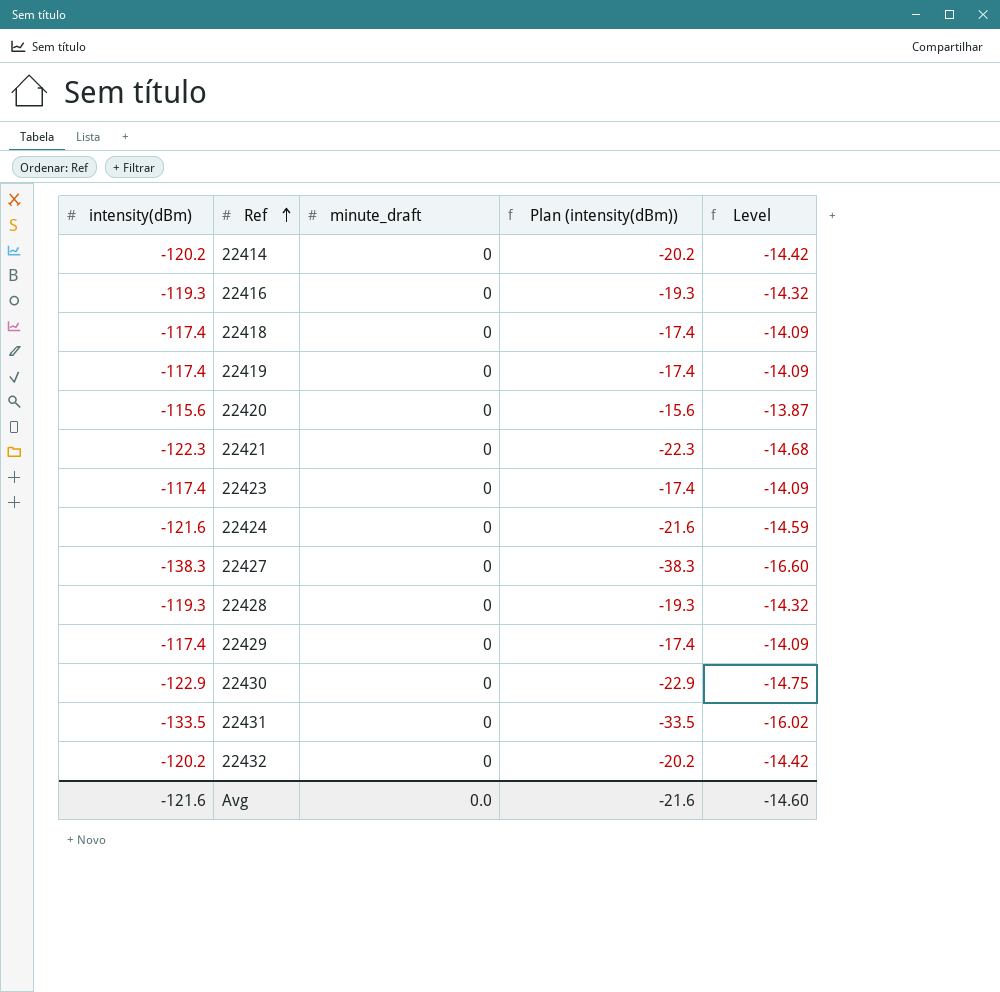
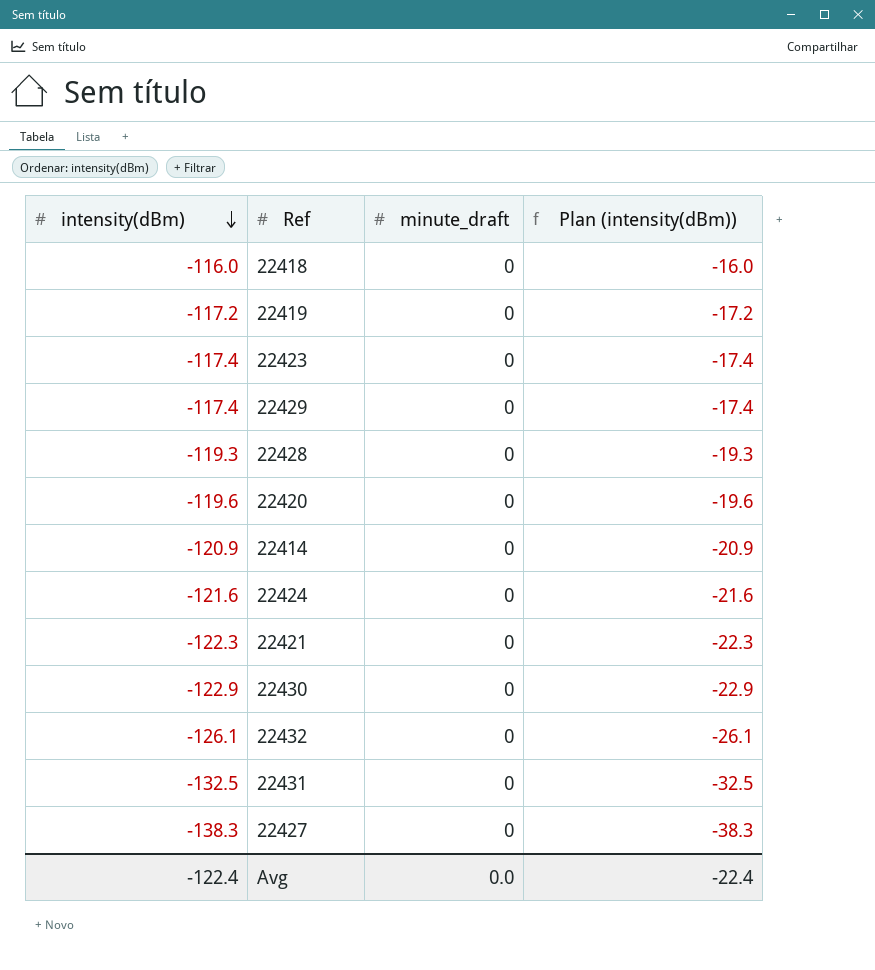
row order: Ref ascending -> intensity(dBm) descending
column Level | formula: [intensity(dBm)] * 0.12 -> none
row 22416: -119.3 | 0 | -19.3 | -14.32 -> none
22418 | intensity(dBm): -117.4 -> -116.0
22418 | Plan (intensity(dBm)): -17.4 -> -16.0
22419 | intensity(dBm): -117.4 -> -117.2
22419 | Plan (intensity(dBm)): -17.4 -> -17.2
22420 | intensity(dBm): -115.6 -> -119.6
22420 | Plan (intensity(dBm)): -15.6 -> -19.6
22414 | intensity(dBm): -120.2 -> -120.9
22414 | Plan (intensity(dBm)): -20.2 -> -20.9
22432 | intensity(dBm): -120.2 -> -126.1
22432 | Plan (intensity(dBm)): -20.2 -> -26.1
22431 | intensity(dBm): -133.5 -> -132.5
22431 | Plan (intensity(dBm)): -33.5 -> -32.5
Avg | intensity(dBm): -121.6 -> -122.4
Avg | Plan (intensity(dBm)): -21.6 -> -22.4

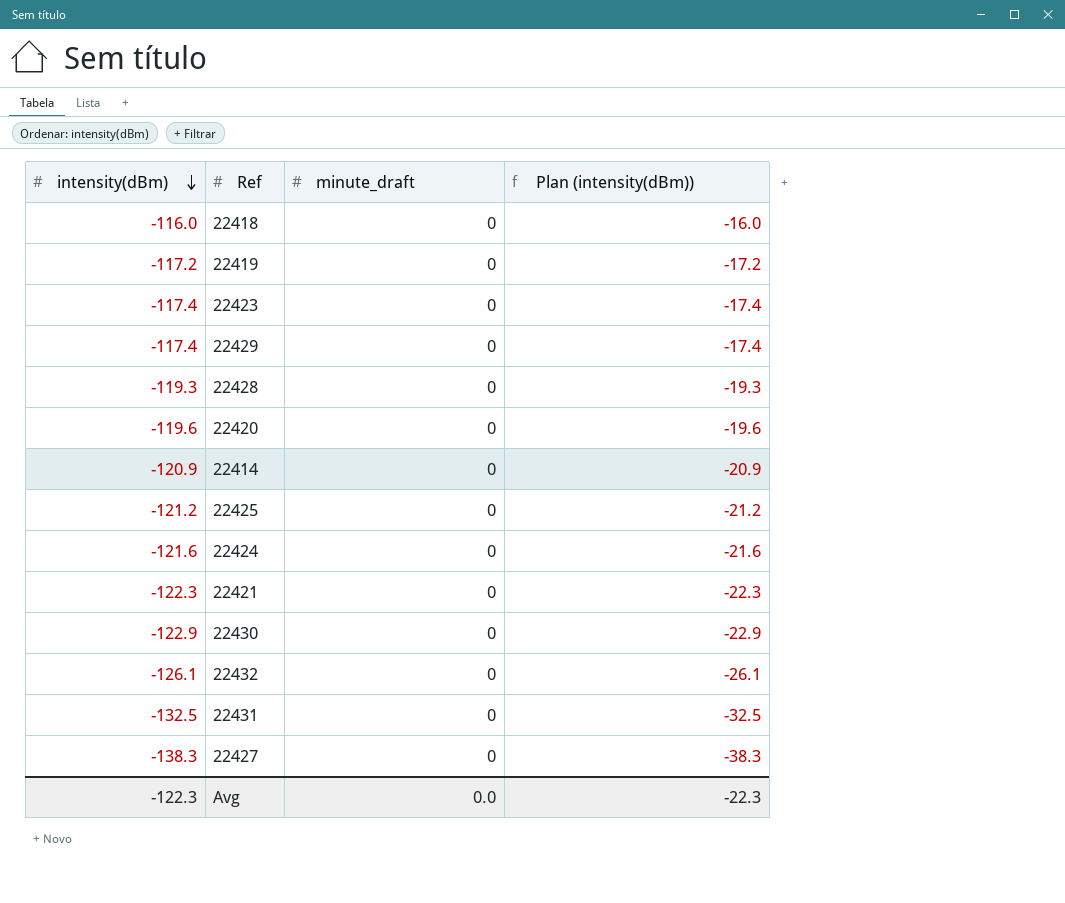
row 22425: none -> -121.2 | 0 | -21.2
Avg | intensity(dBm): -122.4 -> -122.3
Avg | Plan (intensity(dBm)): -22.4 -> -22.3

